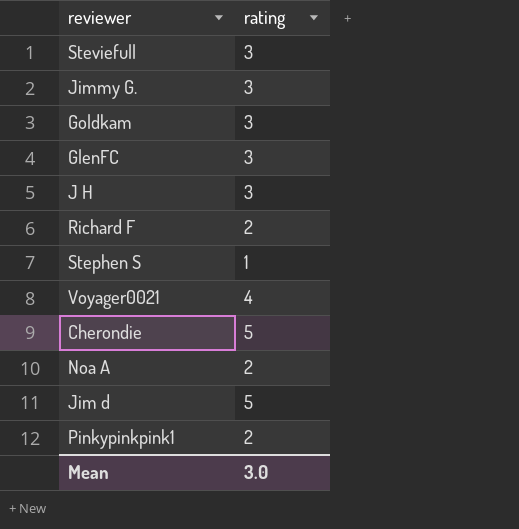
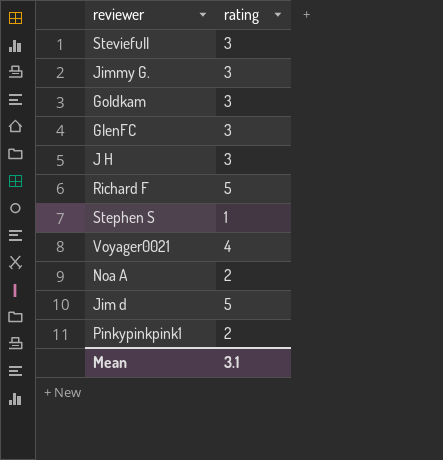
row Cherondie: 5 -> none
Richard F | rating: 2 -> 5
Mean | rating: 3.0 -> 3.1

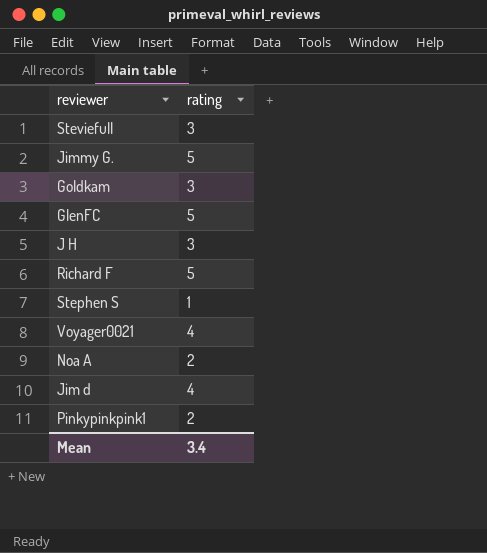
Jimmy G. | rating: 3 -> 5
GlenFC | rating: 3 -> 5
Jim d | rating: 5 -> 4
Mean | rating: 3.1 -> 3.4

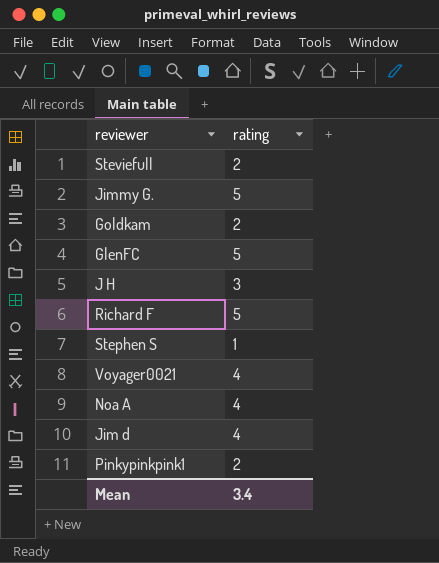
Steviefull | rating: 3 -> 2
Goldkam | rating: 3 -> 2
Noa A | rating: 2 -> 4

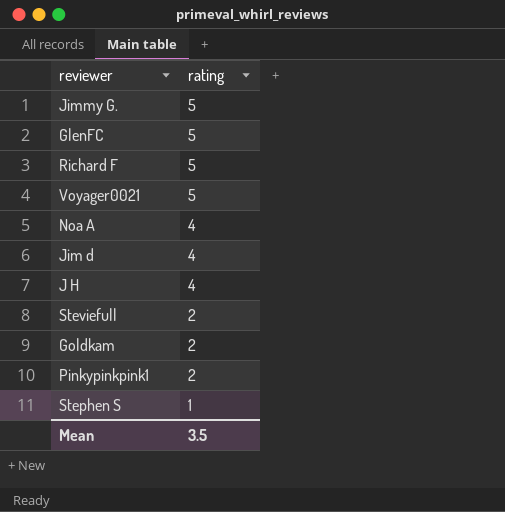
row order: none -> rating descending
Voyager0021 | rating: 4 -> 5
J H | rating: 3 -> 4
Mean | rating: 3.4 -> 3.5

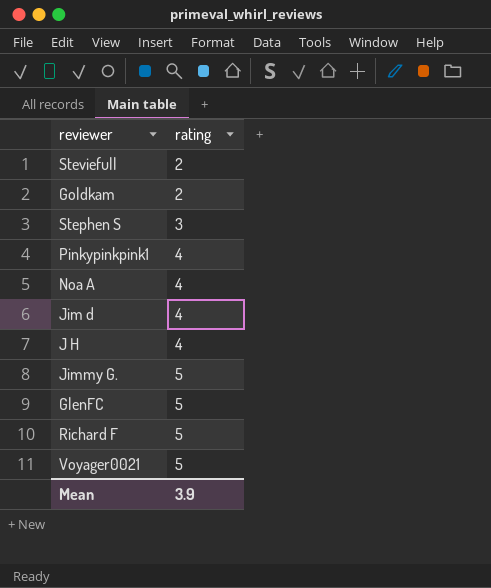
row order: rating descending -> rating ascending
Stephen S | rating: 1 -> 3
Pinkypinkpink1 | rating: 2 -> 4
Mean | rating: 3.5 -> 3.9

